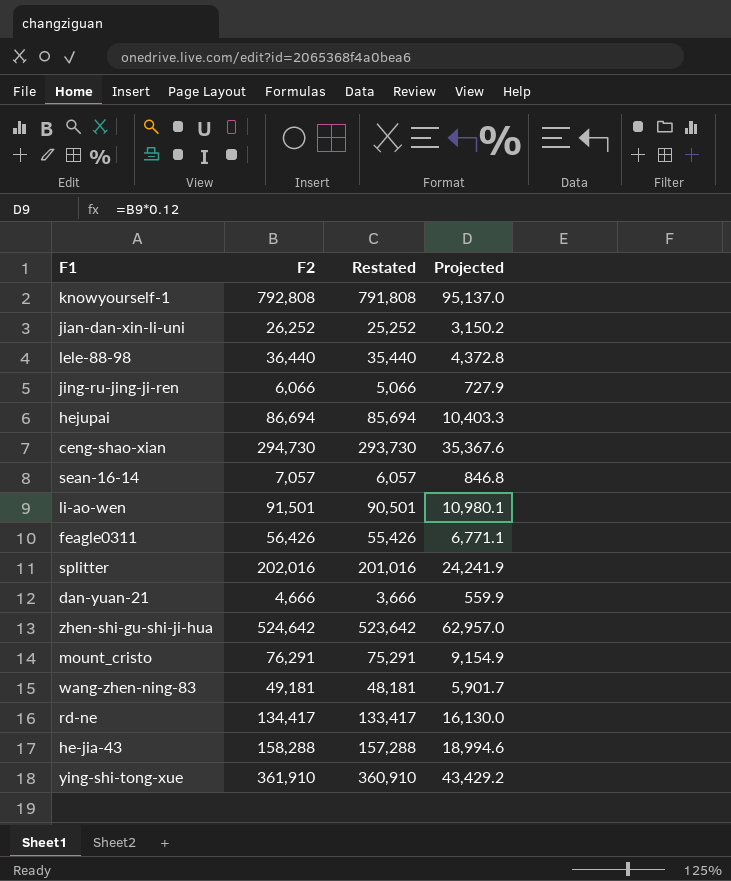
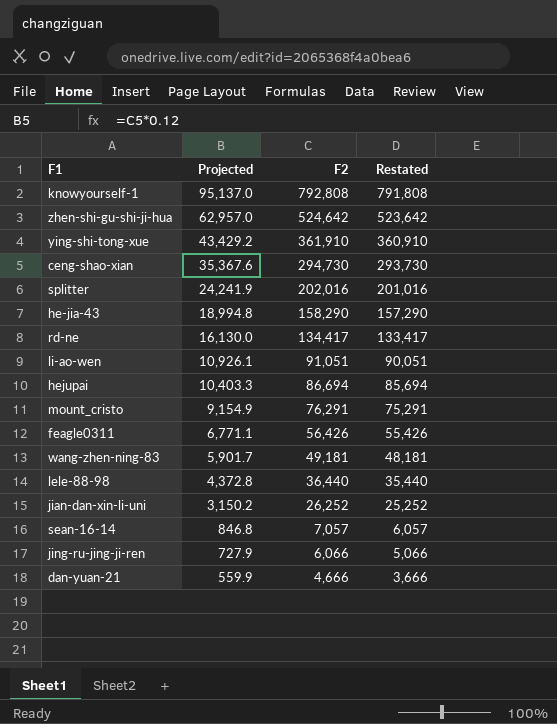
row order: none -> Projected descending
column Projected | position: 4 -> 2
he-jia-43 | Projected: 18,994.6 -> 18,994.8
he-jia-43 | F2: 158,288 -> 158,290
he-jia-43 | Restated: 157,288 -> 157,290
li-ao-wen | Projected: 10,980.1 -> 10,926.1
li-ao-wen | F2: 91,501 -> 91,051
li-ao-wen | Restated: 90,501 -> 90,051

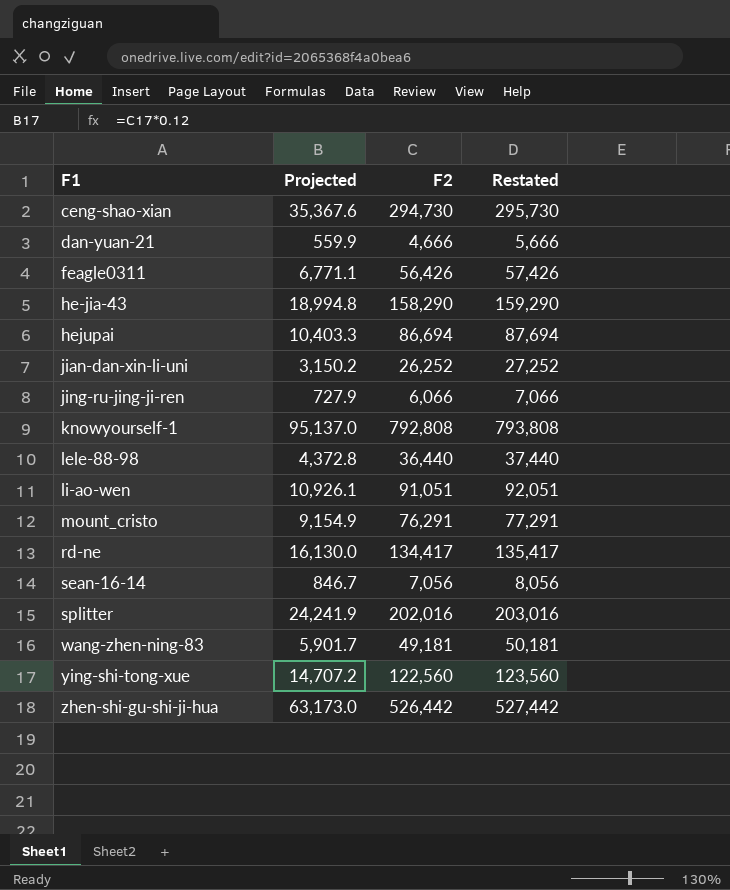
row order: Projected descending -> F1 ascending
column Restated | formula: [F2] - 1000 -> [F2] + 1000
sean-16-14 | Projected: 846.8 -> 846.7
sean-16-14 | F2: 7,057 -> 7,056
ying-shi-tong-xue | Projected: 43,429.2 -> 14,707.2
ying-shi-tong-xue | F2: 361,910 -> 122,560
zhen-shi-gu-shi-ji-hua | Projected: 62,957.0 -> 63,173.0
zhen-shi-gu-shi-ji-hua | F2: 524,642 -> 526,442

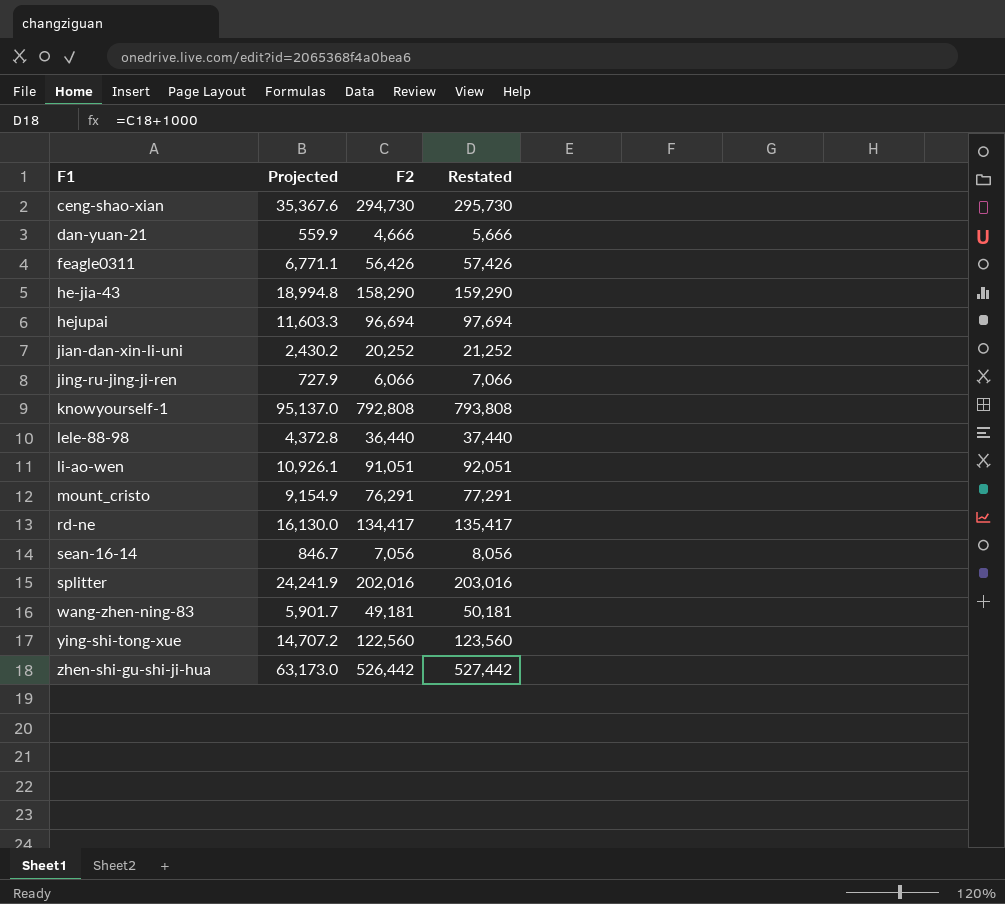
hejupai | Projected: 10,403.3 -> 11,603.3
hejupai | F2: 86,694 -> 96,694
hejupai | Restated: 87,694 -> 97,694
jian-dan-xin-li-uni | Projected: 3,150.2 -> 2,430.2
jian-dan-xin-li-uni | F2: 26,252 -> 20,252
jian-dan-xin-li-uni | Restated: 27,252 -> 21,252

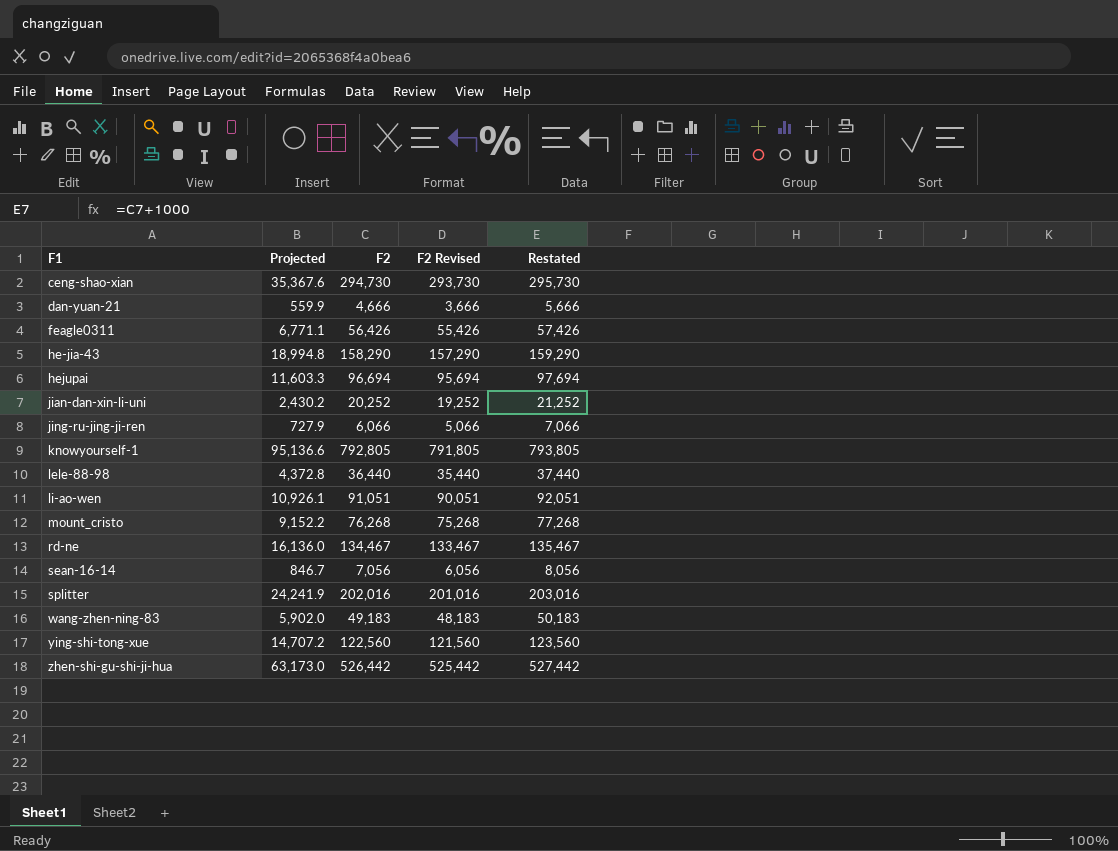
column F2 Revised | formula: none -> [F2] - 1000
knowyourself-1 | Projected: 95,137.0 -> 95,136.6
knowyourself-1 | F2: 792,808 -> 792,805
knowyourself-1 | Restated: 793,808 -> 793,805
mount_cristo | Projected: 9,154.9 -> 9,152.2
mount_cristo | F2: 76,291 -> 76,268
mount_cristo | Restated: 77,291 -> 77,268
rd-ne | Projected: 16,130.0 -> 16,136.0
rd-ne | F2: 134,417 -> 134,467
rd-ne | Restated: 135,417 -> 135,467
wang-zhen-ning-83 | Projected: 5,901.7 -> 5,902.0
wang-zhen-ning-83 | F2: 49,181 -> 49,183
wang-zhen-ning-83 | Restated: 50,181 -> 50,183

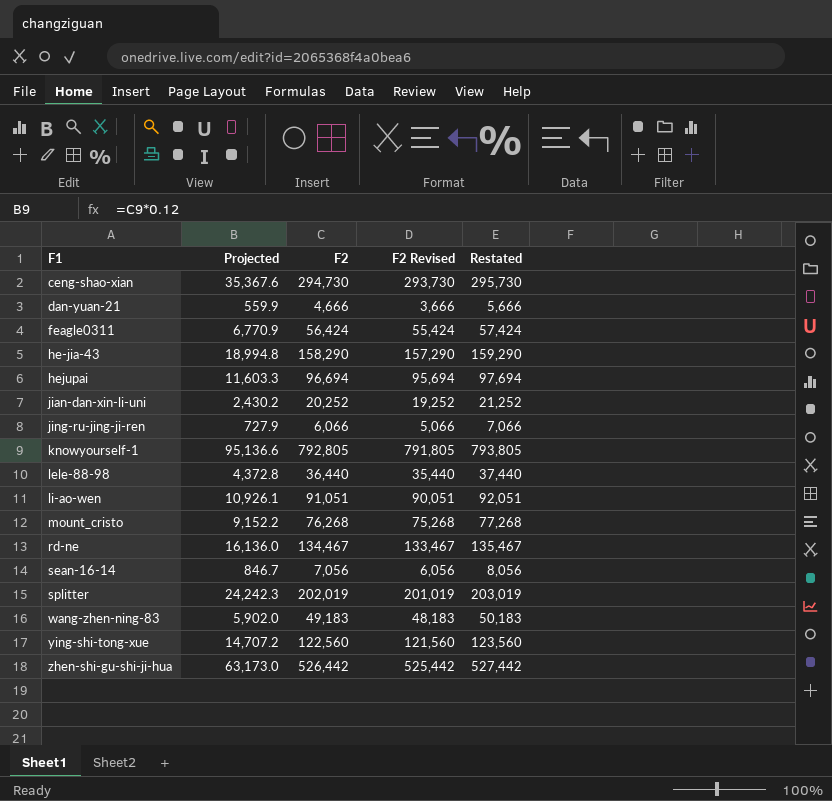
feagle0311 | Projected: 6,771.1 -> 6,770.9
feagle0311 | F2: 56,426 -> 56,424
feagle0311 | F2 Revised: 55,426 -> 55,424
feagle0311 | Restated: 57,426 -> 57,424
splitter | Projected: 24,241.9 -> 24,242.3
splitter | F2: 202,016 -> 202,019
splitter | F2 Revised: 201,016 -> 201,019
splitter | Restated: 203,016 -> 203,019

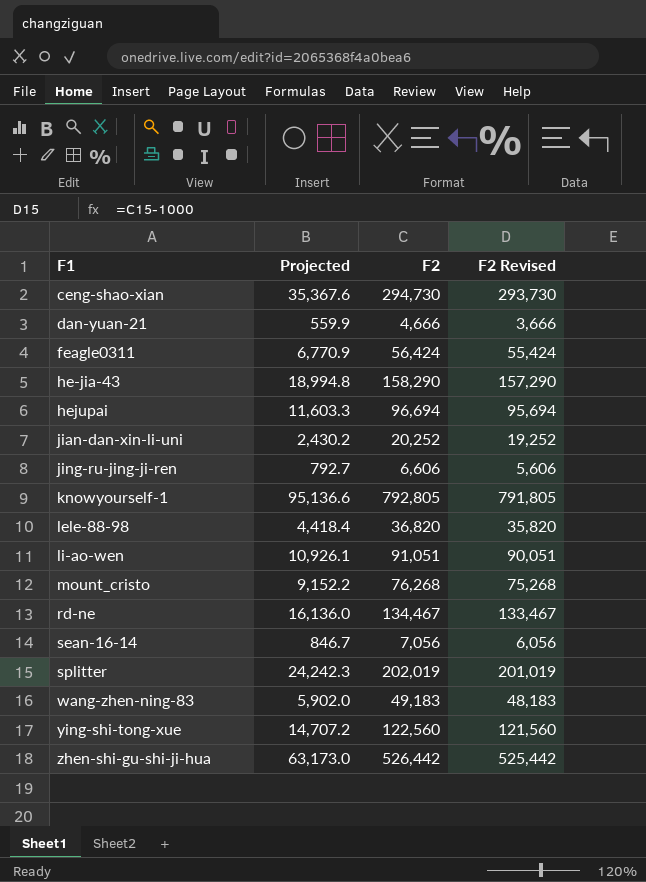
column Restated | formula: [F2] + 1000 -> none
jing-ru-jing-ji-ren | Projected: 727.9 -> 792.7
jing-ru-jing-ji-ren | F2: 6,066 -> 6,606
jing-ru-jing-ji-ren | F2 Revised: 5,066 -> 5,606
lele-88-98 | Projected: 4,372.8 -> 4,418.4
lele-88-98 | F2: 36,440 -> 36,820
lele-88-98 | F2 Revised: 35,440 -> 35,820

